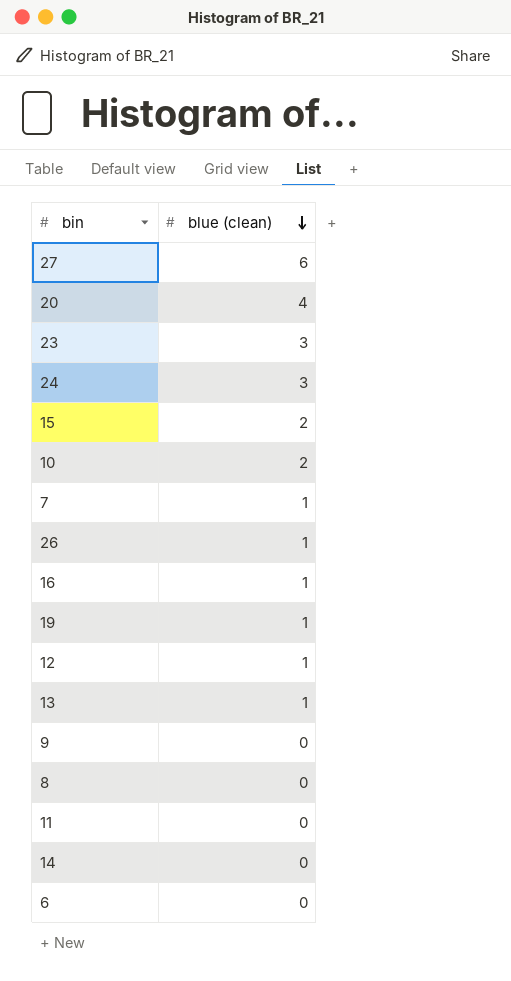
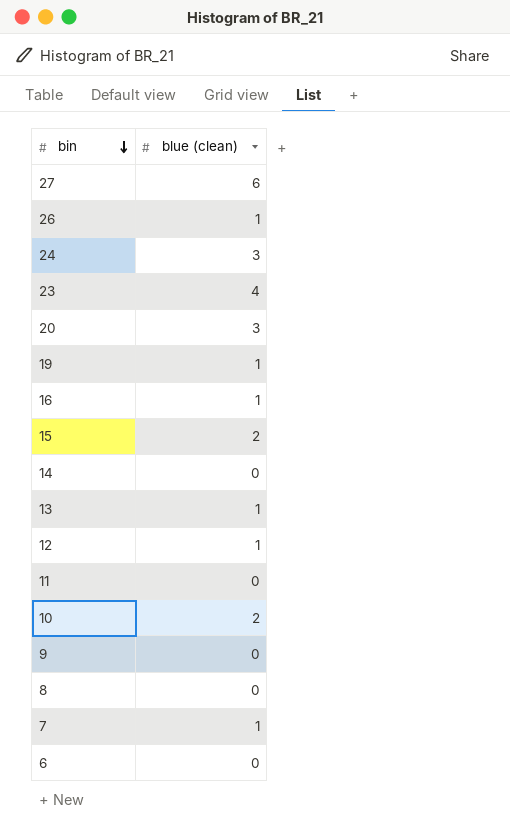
row order: blue (clean) descending -> bin descending
23 | blue (clean): 3 -> 4
20 | blue (clean): 4 -> 3

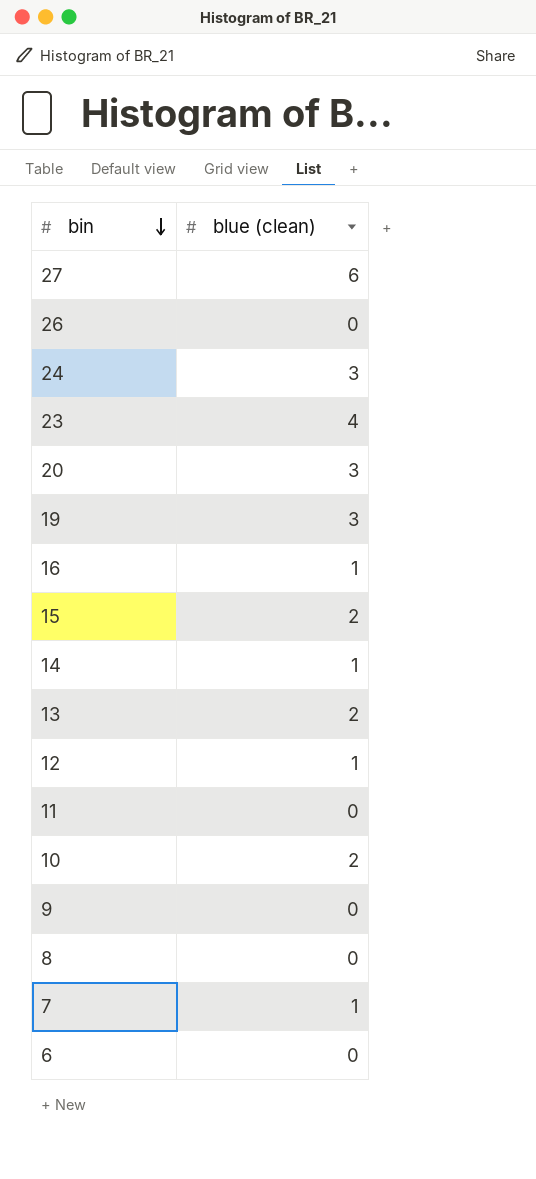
26 | blue (clean): 1 -> 0
19 | blue (clean): 1 -> 3
14 | blue (clean): 0 -> 1
13 | blue (clean): 1 -> 2

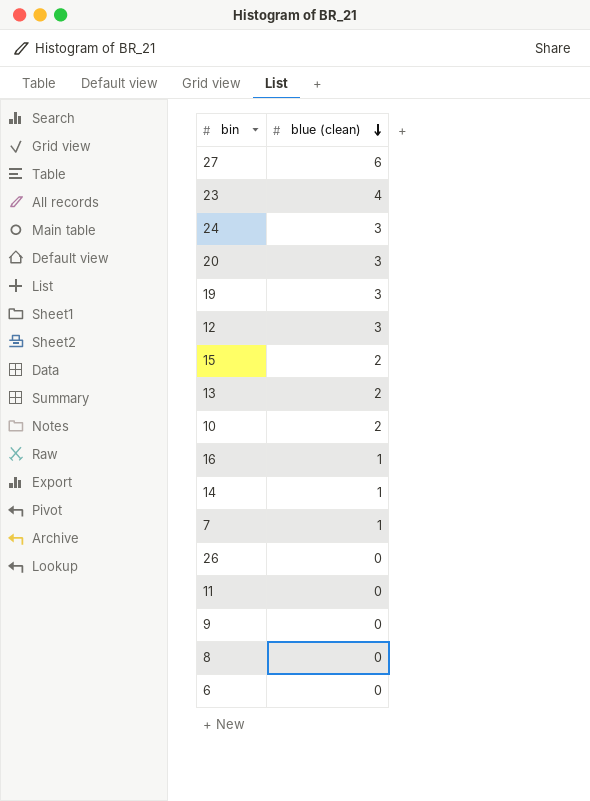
row order: bin descending -> blue (clean) descending
12 | blue (clean): 1 -> 3

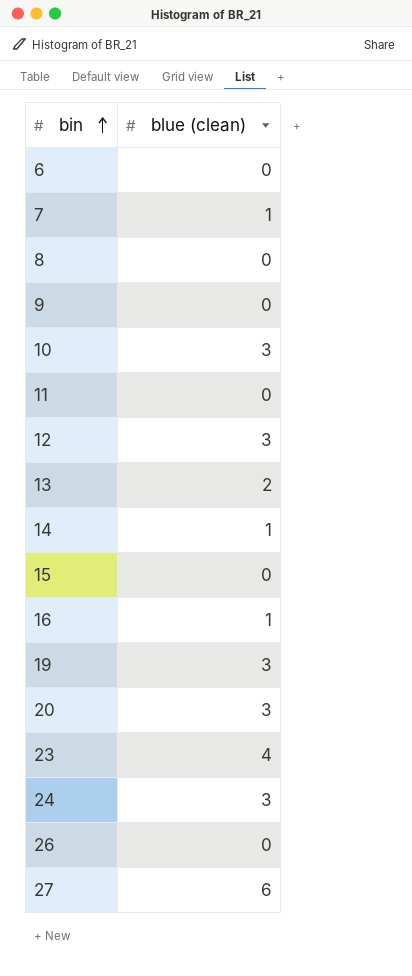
row order: blue (clean) descending -> bin ascending
10 | blue (clean): 2 -> 3
15 | blue (clean): 2 -> 0

